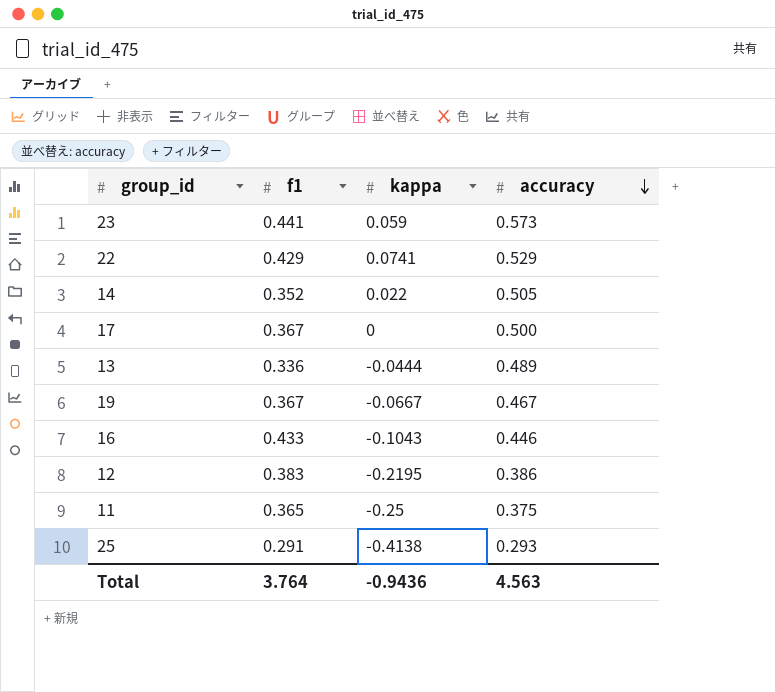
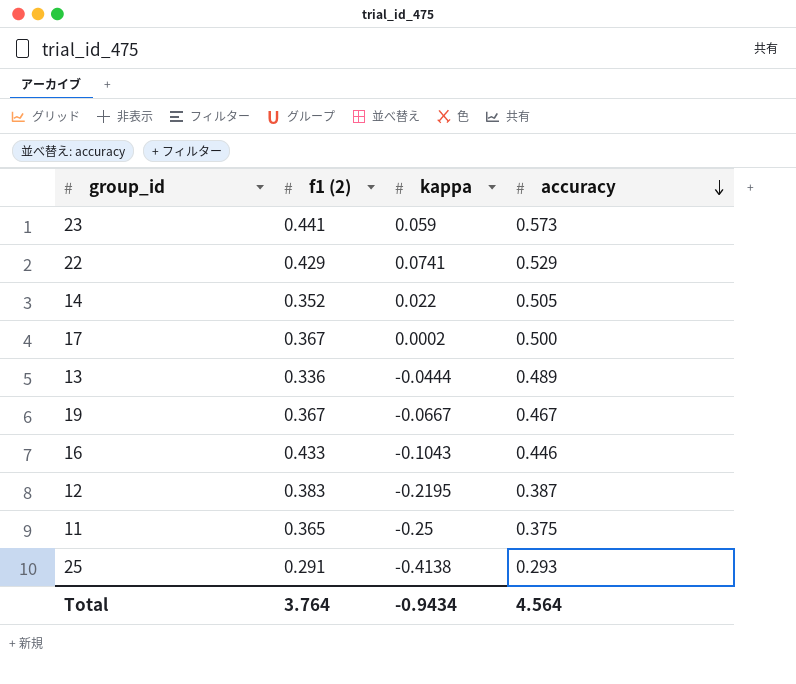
column name: f1 -> f1 (2)
17 | kappa: 0 -> 0.0002
12 | accuracy: 0.386 -> 0.387
Total | kappa: -0.9436 -> -0.9434
Total | accuracy: 4.563 -> 4.564

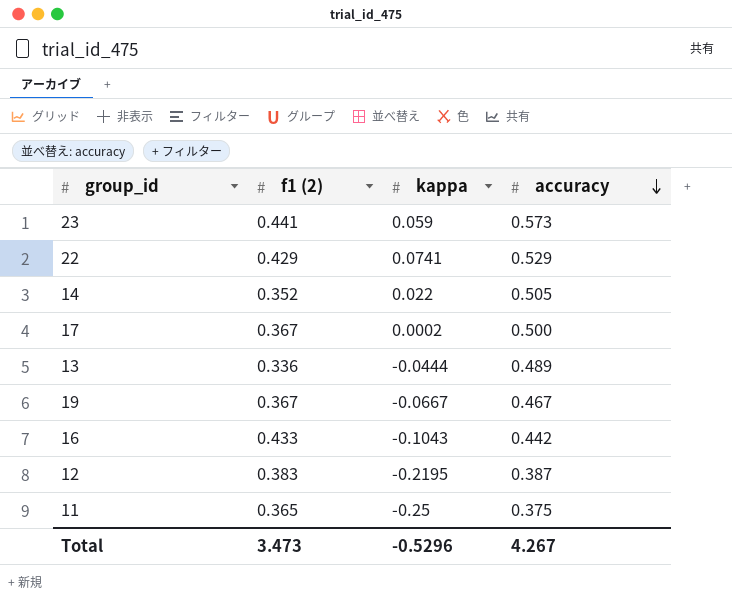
row 25: 0.291 | -0.4138 | 0.293 -> none
16 | accuracy: 0.446 -> 0.442
Total | f1 (2): 3.764 -> 3.473
Total | kappa: -0.9434 -> -0.5296
Total | accuracy: 4.564 -> 4.267

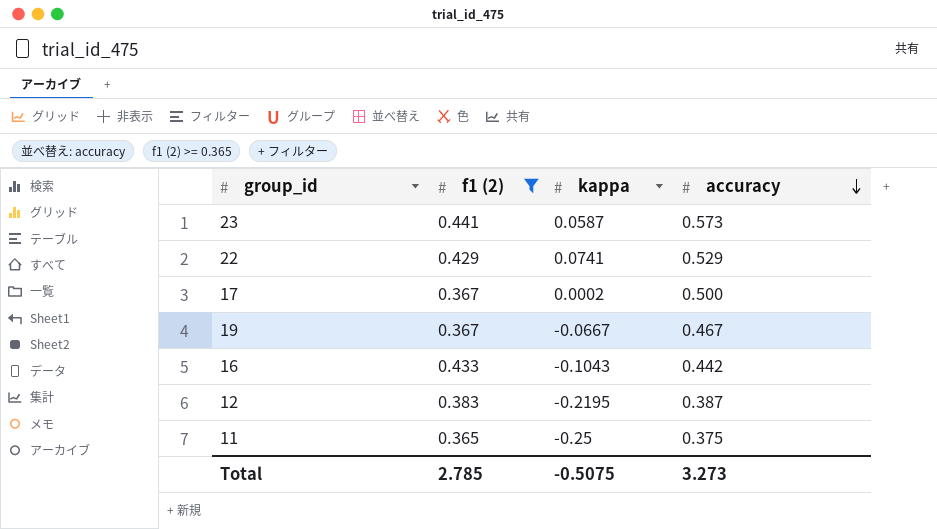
filter: none -> f1 (2) >= 0.365
23 | kappa: 0.059 -> 0.0587
Total | f1 (2): 3.473 -> 2.785
Total | kappa: -0.5296 -> -0.5075
Total | accuracy: 4.267 -> 3.273

